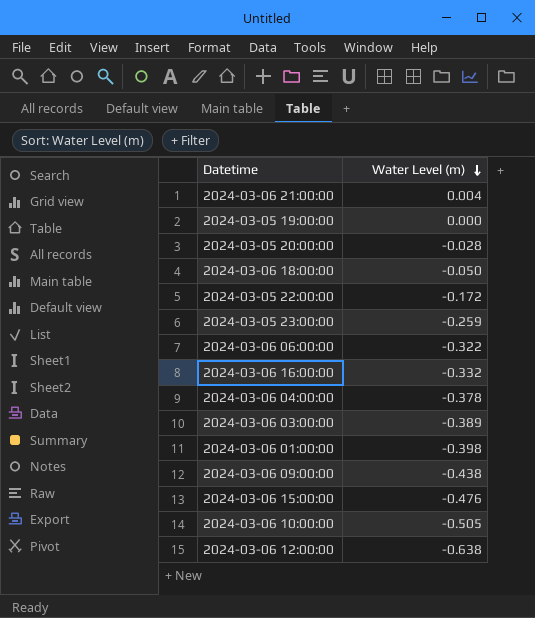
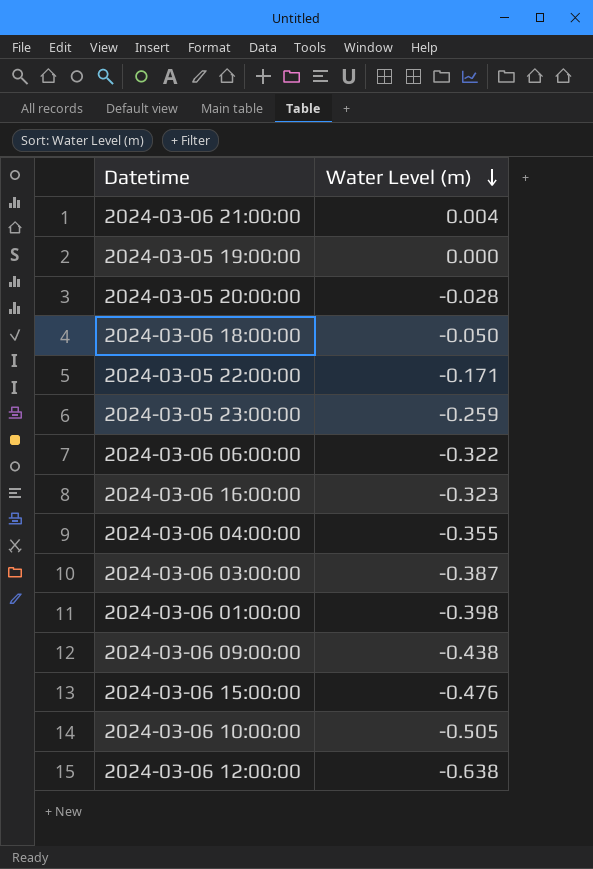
2024-03-05 22:00:00 | Water Level (m): -0.172 -> -0.171
2024-03-06 16:00:00 | Water Level (m): -0.332 -> -0.323
2024-03-06 04:00:00 | Water Level (m): -0.378 -> -0.355
2024-03-06 03:00:00 | Water Level (m): -0.389 -> -0.387

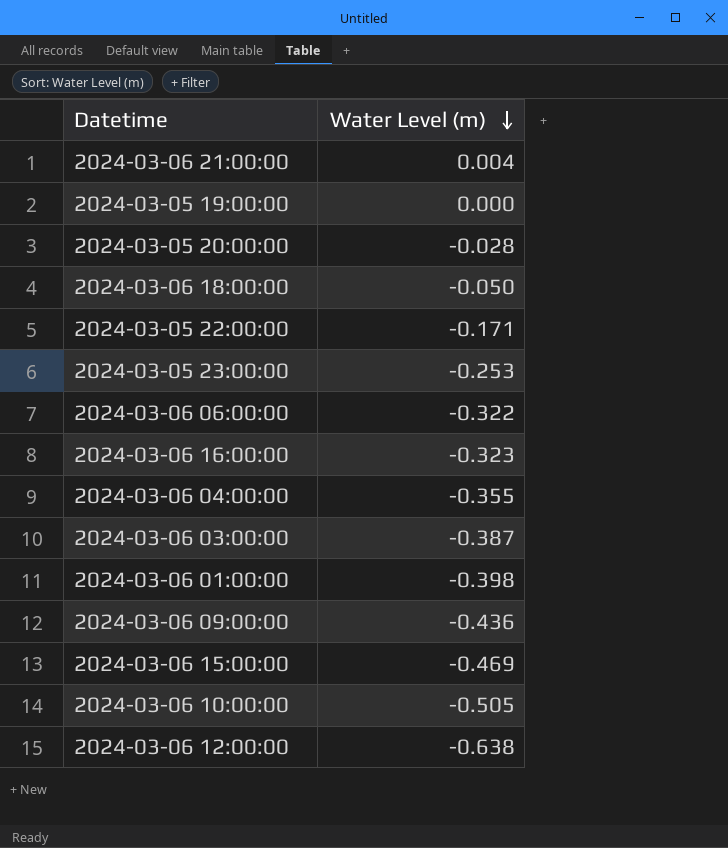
2024-03-05 23:00:00 | Water Level (m): -0.259 -> -0.253
2024-03-06 09:00:00 | Water Level (m): -0.438 -> -0.436
2024-03-06 15:00:00 | Water Level (m): -0.476 -> -0.469

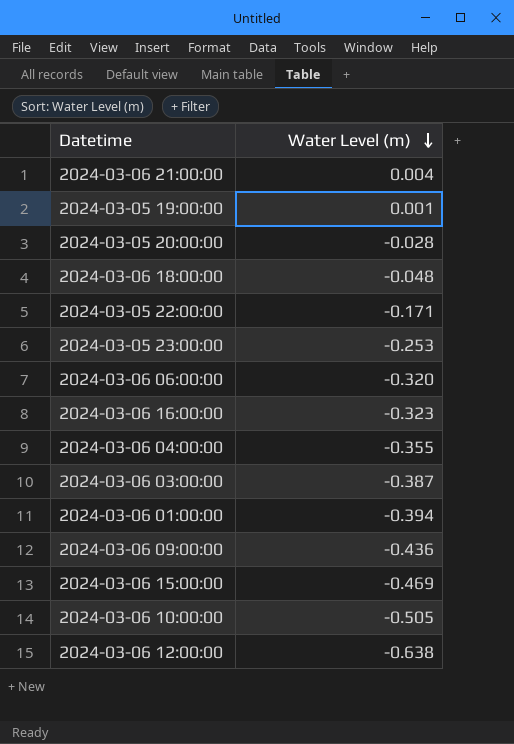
2024-03-05 19:00:00 | Water Level (m): 0.000 -> 0.001
2024-03-06 18:00:00 | Water Level (m): -0.050 -> -0.048
2024-03-06 06:00:00 | Water Level (m): -0.322 -> -0.320
2024-03-06 01:00:00 | Water Level (m): -0.398 -> -0.394

